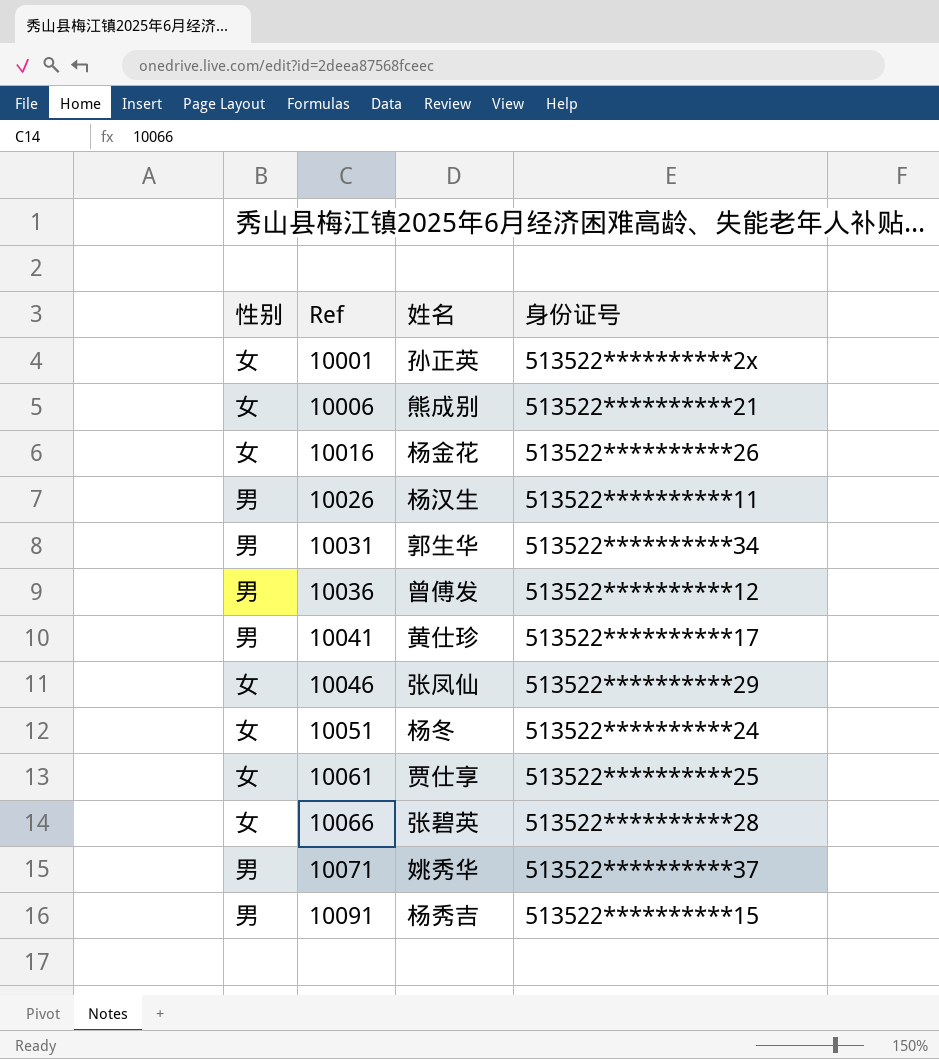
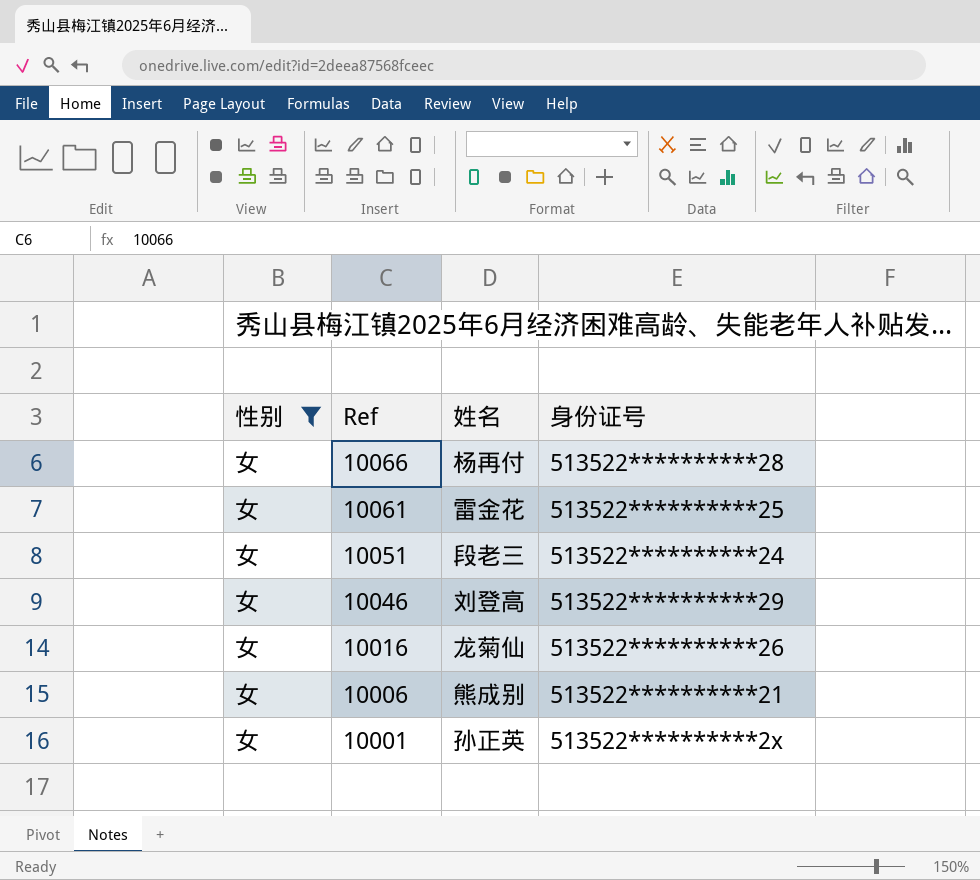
filter: none -> 性别 = 女
row order: Ref ascending -> Ref descending
10066 | 姓名: 张碧英 -> 杨再付
10061 | 姓名: 贾仕享 -> 雷金花
10051 | 姓名: 杨冬 -> 段老三
10046 | 姓名: 张凤仙 -> 刘登高
10016 | 姓名: 杨金花 -> 龙菊仙

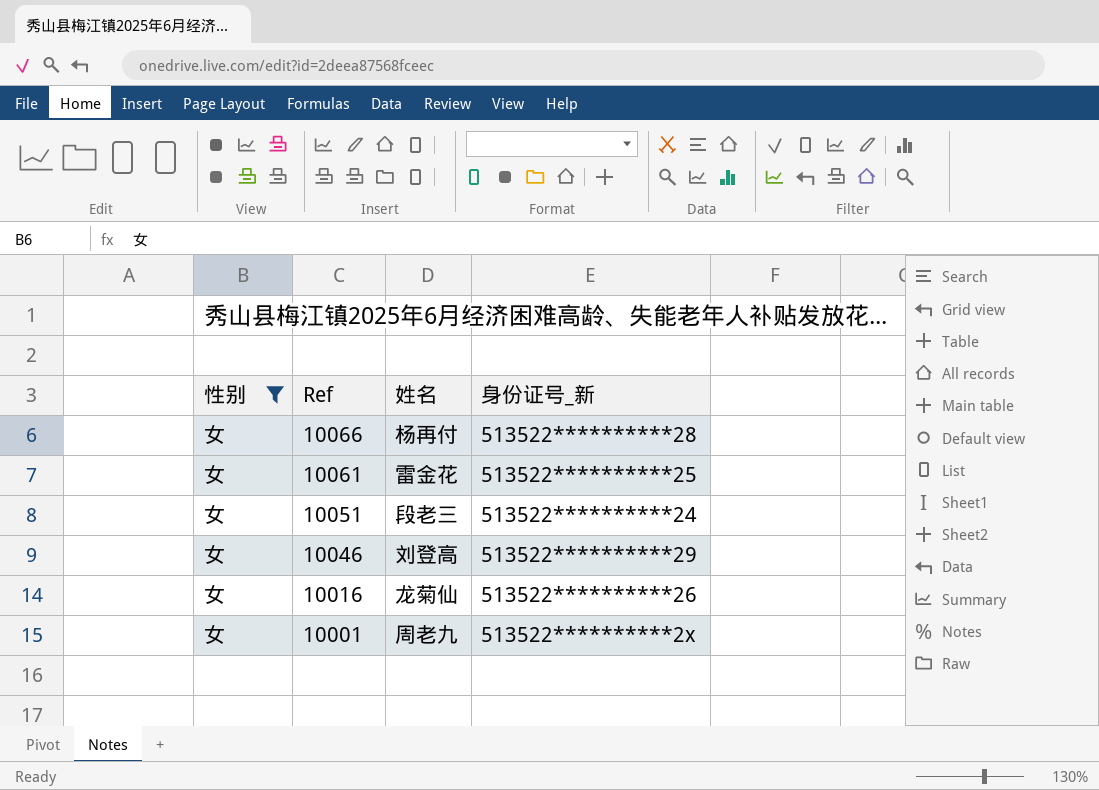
column name: 身份证号 -> 身份证号_新
row 10006: 女 | 熊成别 | 513522**********21 -> none
10001 | 姓名: 孙正英 -> 周老九

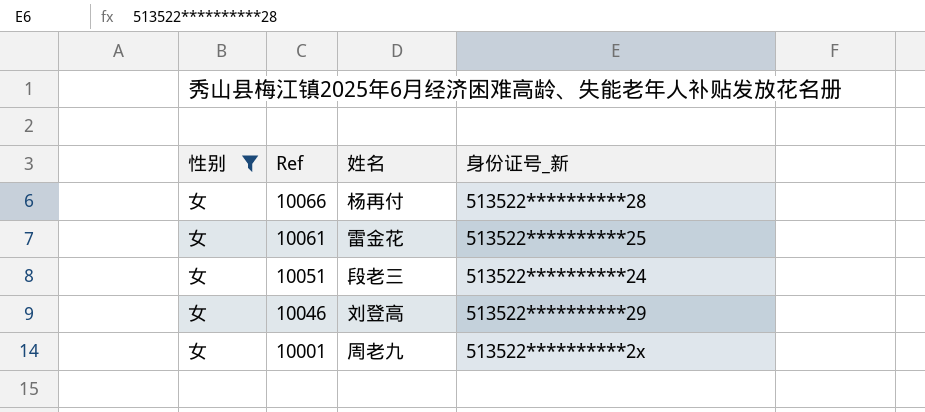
row 10016: 女 | 龙菊仙 | 513522**********26 -> none

